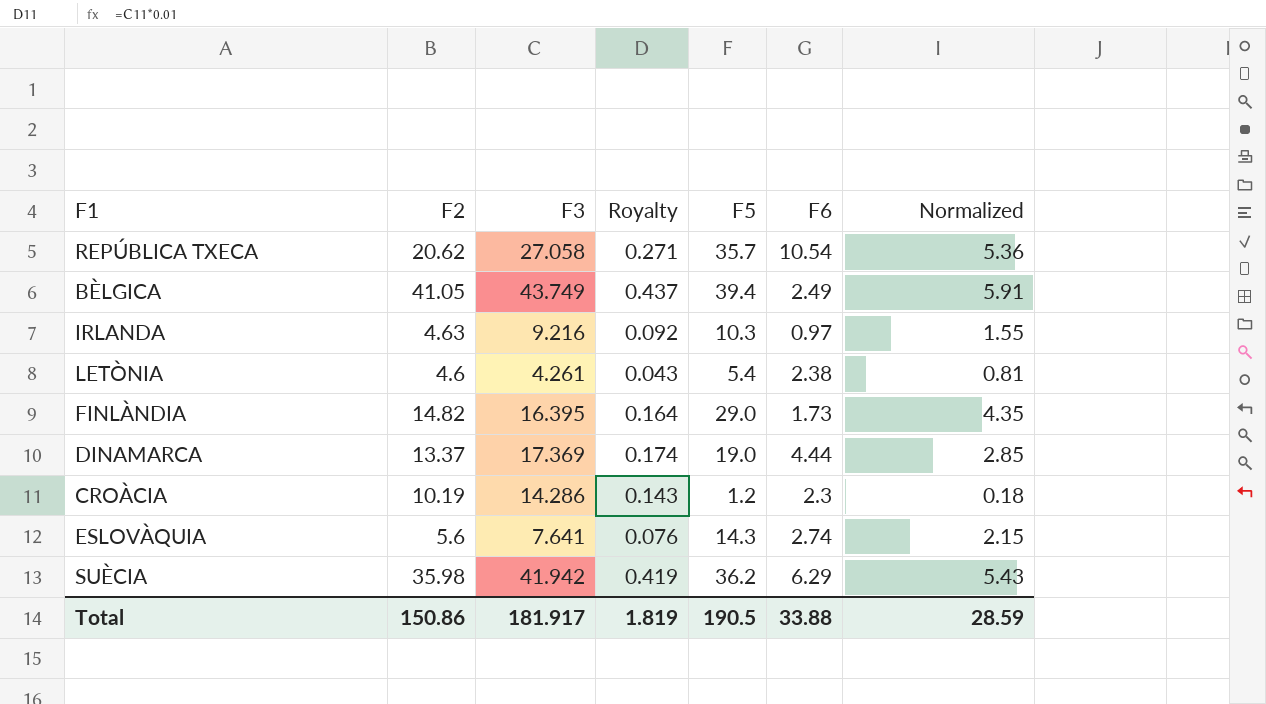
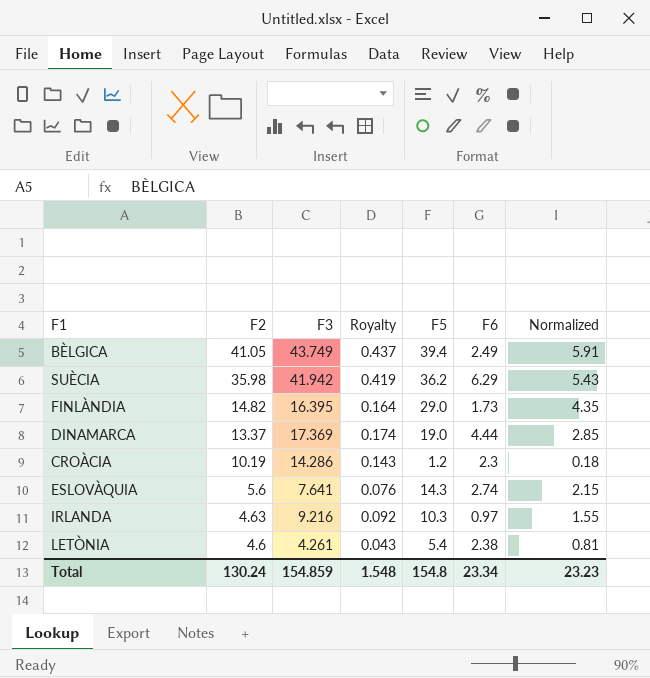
row order: none -> F2 descending
row REPÚBLICA TXECA: 20.62 | 27.058 | 0.271 | 35.7 | 10.54 | 5.36 -> none
Total | F2: 150.86 -> 130.24
Total | F3: 181.917 -> 154.859
Total | Royalty: 1.819 -> 1.548
Total | F5: 190.5 -> 154.8
Total | F6: 33.88 -> 23.34
Total | Normalized: 28.59 -> 23.23

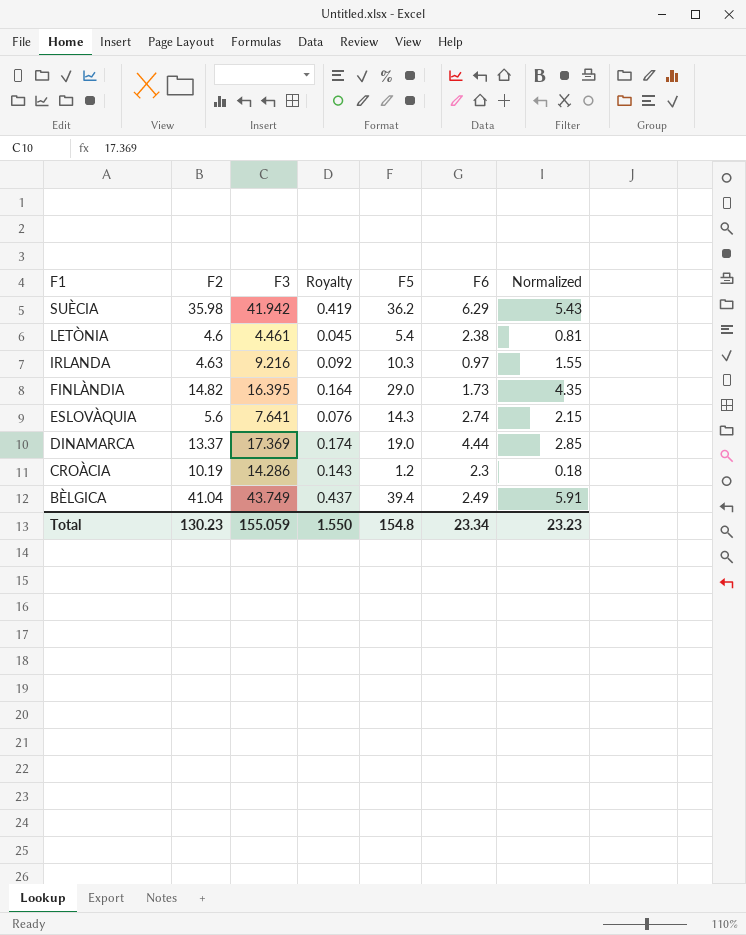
row order: F2 descending -> F1 descending
LETÒNIA | F3: 4.261 -> 4.461
LETÒNIA | Royalty: 0.043 -> 0.045
BÈLGICA | F2: 41.05 -> 41.04
Total | F2: 130.24 -> 130.23
Total | F3: 154.859 -> 155.059
Total | Royalty: 1.548 -> 1.550

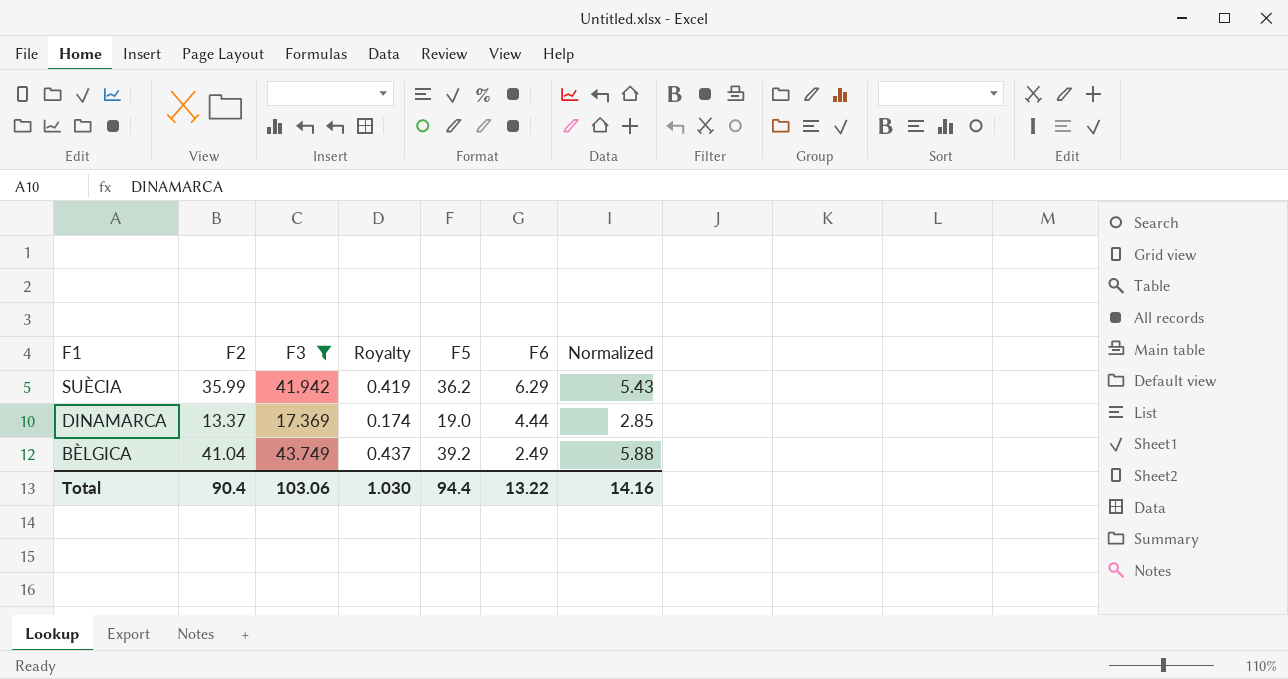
filter: none -> F3 >= 17.369
SUÈCIA | F2: 35.98 -> 35.99
BÈLGICA | F5: 39.4 -> 39.2
BÈLGICA | Normalized: 5.91 -> 5.88
Total | F2: 130.23 -> 90.4
Total | F3: 155.059 -> 103.06
Total | Royalty: 1.550 -> 1.030
Total | F5: 154.8 -> 94.4
Total | F6: 23.34 -> 13.22
Total | Normalized: 23.23 -> 14.16

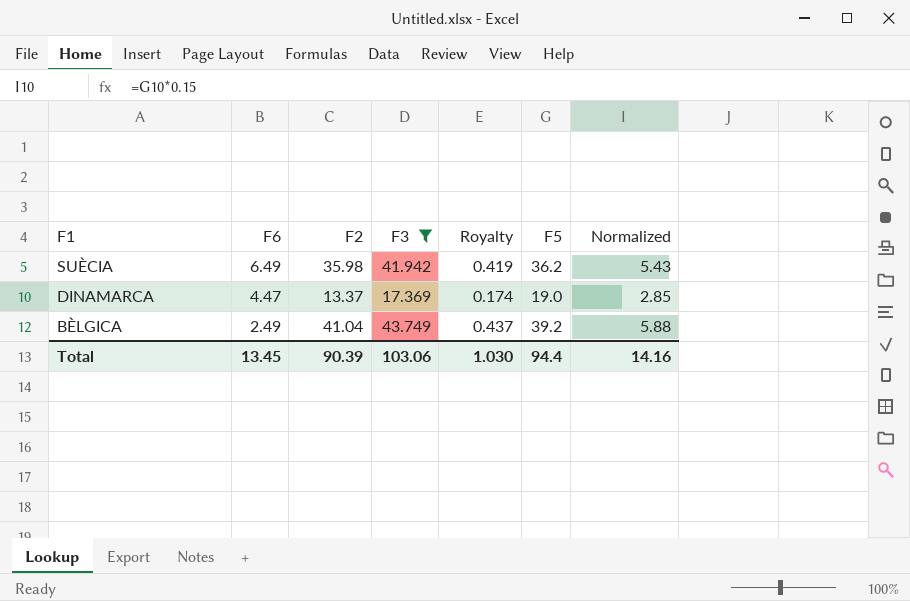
column F6 | position: 6 -> 2
SUÈCIA | F6: 6.29 -> 6.49
SUÈCIA | F2: 35.99 -> 35.98
DINAMARCA | F6: 4.44 -> 4.47
Total | F6: 13.22 -> 13.45
Total | F2: 90.4 -> 90.39

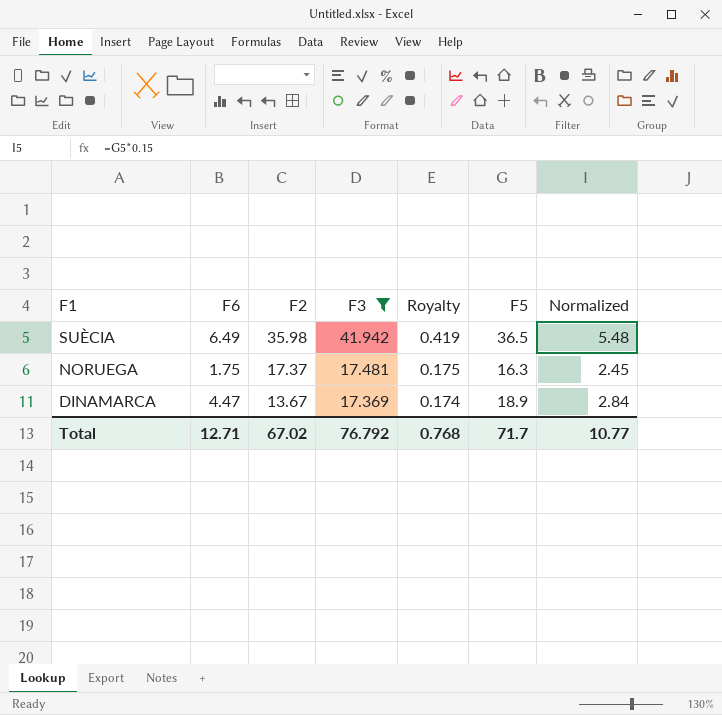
row BÈLGICA: 2.49 | 41.04 | 43.749 | 0.437 | 39.2 | 5.88 -> none
SUÈCIA | F5: 36.2 -> 36.5
SUÈCIA | Normalized: 5.43 -> 5.48
row NORUEGA: none -> 1.75 | 17.37 | 17.481 | 0.175 | 16.3 | 2.45
DINAMARCA | F2: 13.37 -> 13.67
DINAMARCA | F5: 19.0 -> 18.9
DINAMARCA | Normalized: 2.85 -> 2.84
Total | F6: 13.45 -> 12.71
Total | F2: 90.39 -> 67.02
Total | F3: 103.06 -> 76.792
Total | Royalty: 1.030 -> 0.768
Total | F5: 94.4 -> 71.7
Total | Normalized: 14.16 -> 10.77

